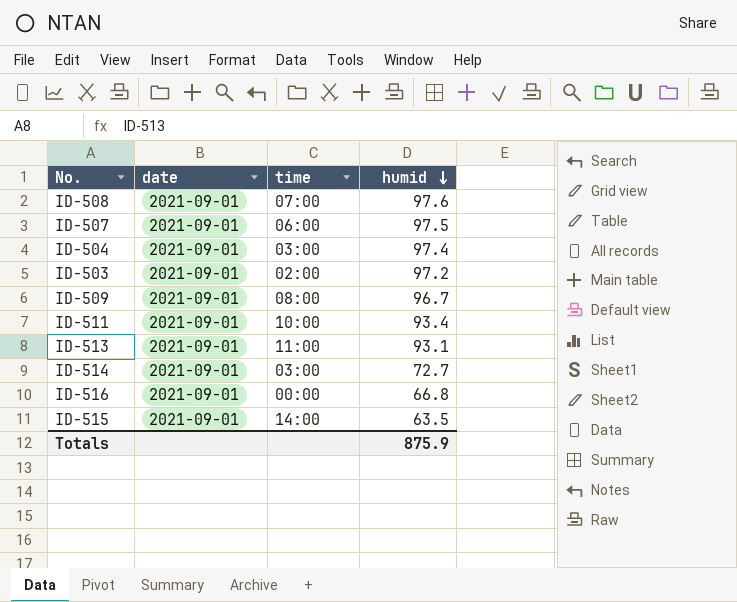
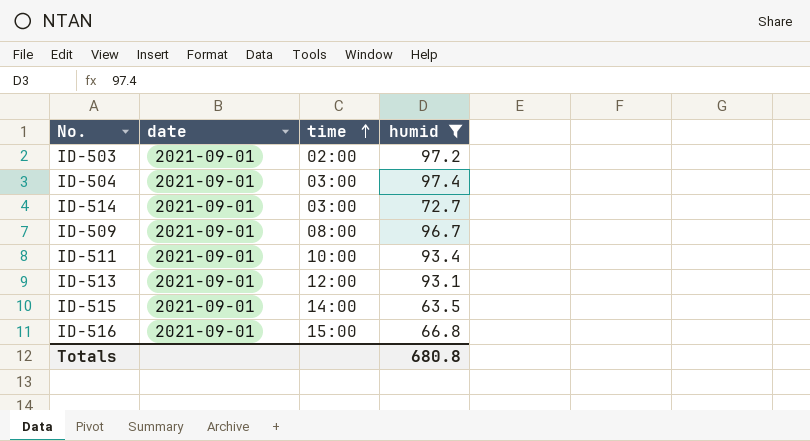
filter: none -> humid <= 97.4
row order: humid descending -> time ascending
ID-513 | time: 11:00 -> 12:00
ID-516 | time: 00:00 -> 15:00
Totals | humid: 875.9 -> 680.8

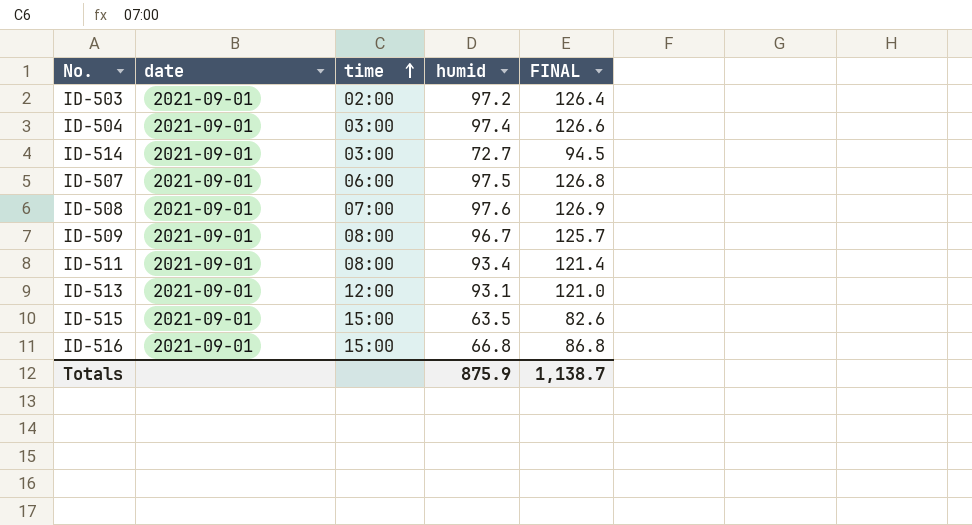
filter: humid <= 97.4 -> none
column FINAL | formula: none -> [humid] * 1.3
ID-511 | time: 10:00 -> 08:00
ID-515 | time: 14:00 -> 15:00
Totals | humid: 680.8 -> 875.9

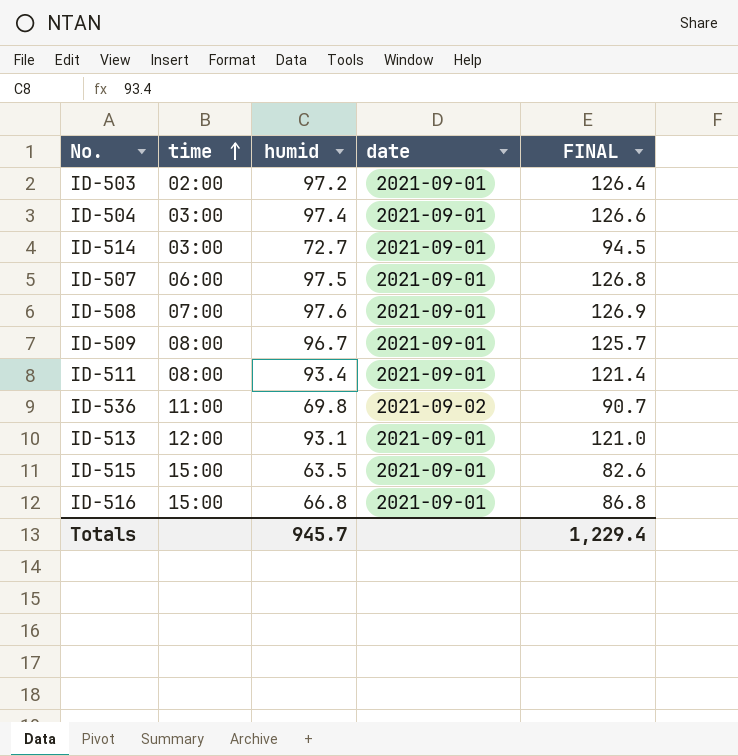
column date | position: 2 -> 4
row ID-536: none -> 11:00 | 69.8 | 2021-09-02 | 90.7
Totals | humid: 875.9 -> 945.7
Totals | FINAL: 1,138.7 -> 1,229.4

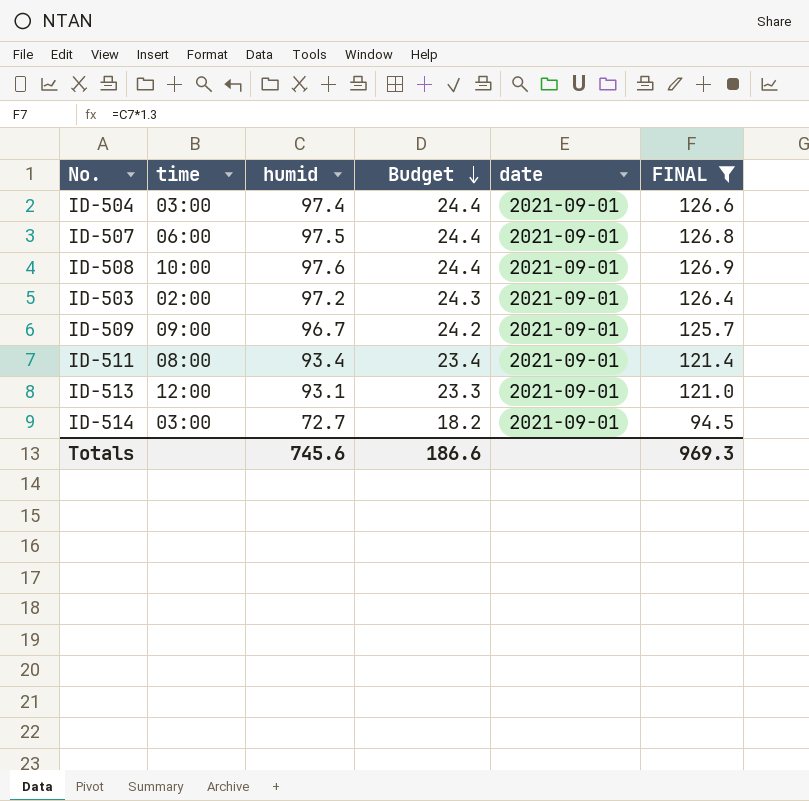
filter: none -> FINAL >= 94.5
row order: time ascending -> Budget descending
column Budget | formula: none -> [humid] * 0.25
ID-508 | time: 07:00 -> 10:00
ID-509 | time: 08:00 -> 09:00
Totals | humid: 945.7 -> 745.6
Totals | FINAL: 1,229.4 -> 969.3

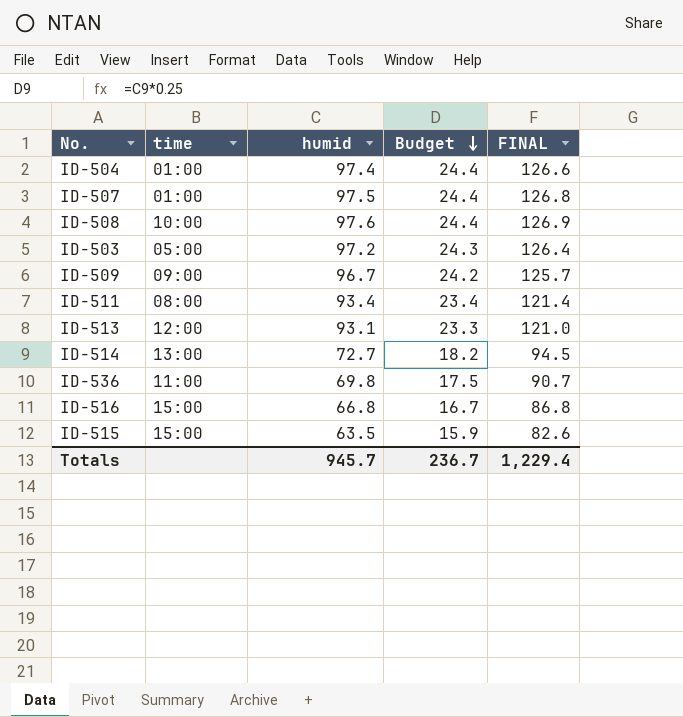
filter: FINAL >= 94.5 -> none
column date | position: 5 -> none
ID-504 | time: 03:00 -> 01:00
ID-507 | time: 06:00 -> 01:00
ID-503 | time: 02:00 -> 05:00
ID-514 | time: 03:00 -> 13:00
Totals | humid: 745.6 -> 945.7
Totals | Budget: 186.6 -> 236.7
Totals | FINAL: 969.3 -> 1,229.4

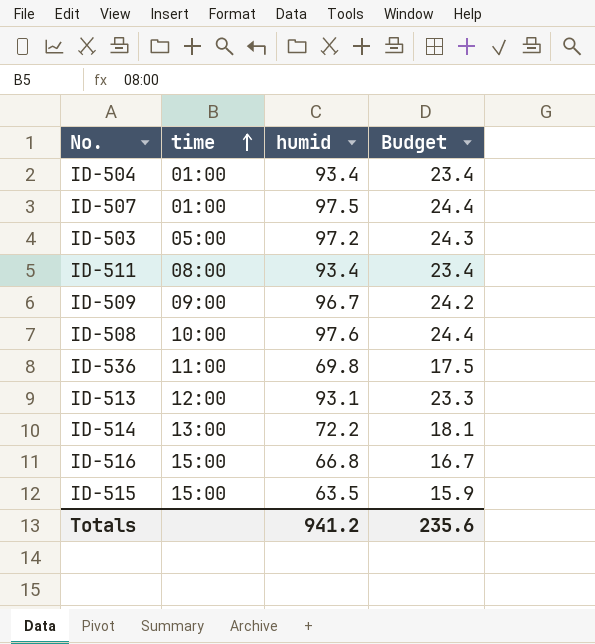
row order: Budget descending -> time ascending
column FINAL | formula: [humid] * 1.3 -> none
ID-504 | humid: 97.4 -> 93.4
ID-504 | Budget: 24.4 -> 23.4
ID-514 | humid: 72.7 -> 72.2
ID-514 | Budget: 18.2 -> 18.1
Totals | humid: 945.7 -> 941.2
Totals | Budget: 236.7 -> 235.6

